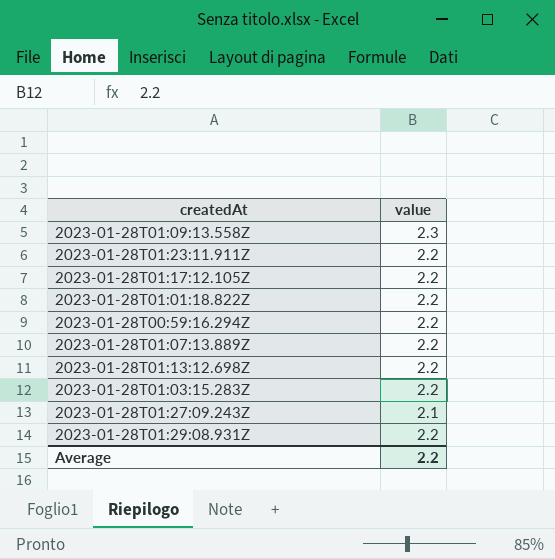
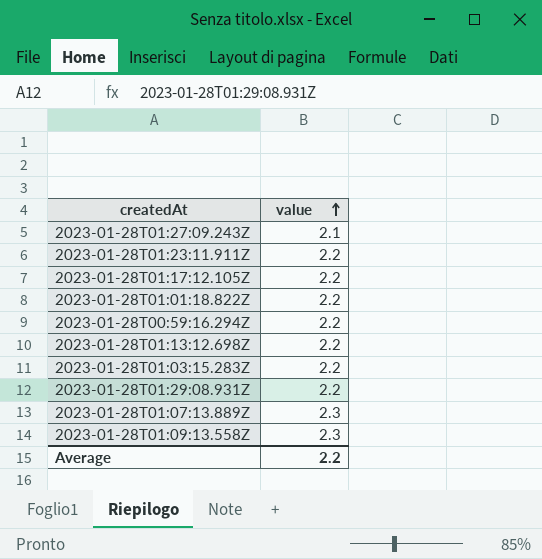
row order: none -> value ascending
2023-01-28T01:07:13.889Z | value: 2.2 -> 2.3

